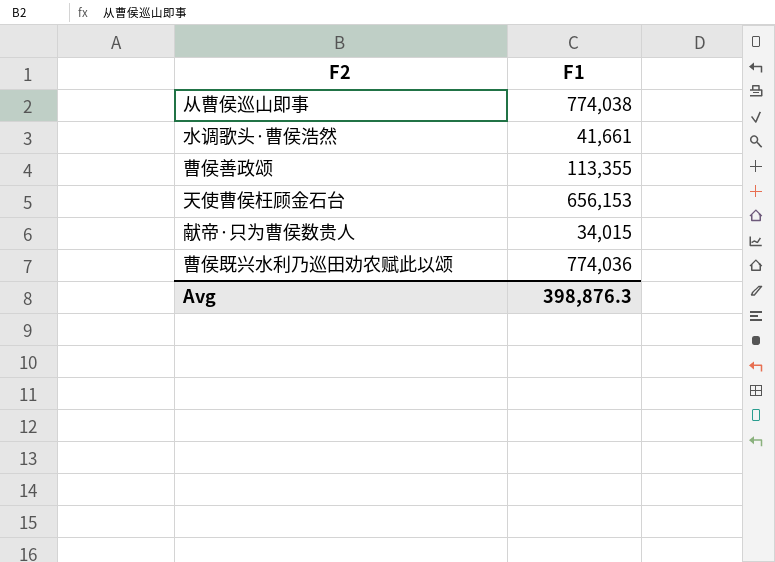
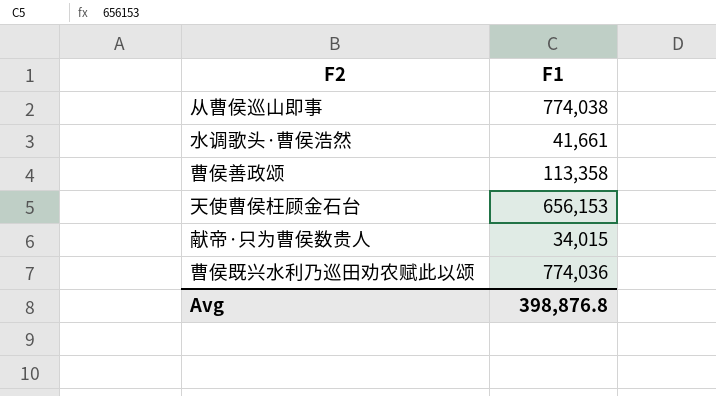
曹侯善政颂 | F1: 113,355 -> 113,358
Avg | F1: 398,876.3 -> 398,876.8

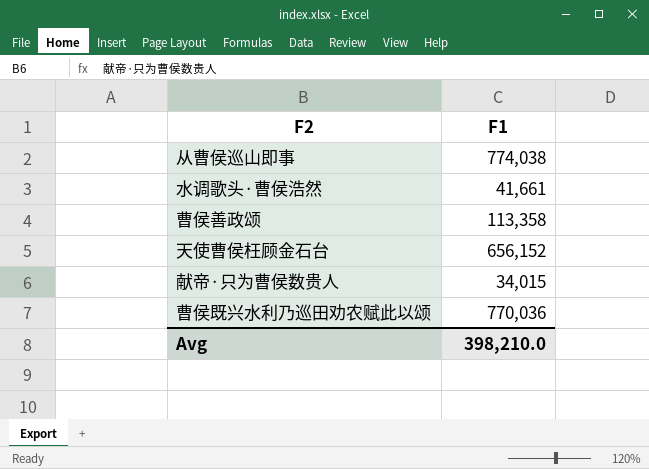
天使曹侯枉顾金石台 | F1: 656,153 -> 656,152
曹侯既兴水利乃巡田劝农赋此以颂 | F1: 774,036 -> 770,036
Avg | F1: 398,876.8 -> 398,210.0

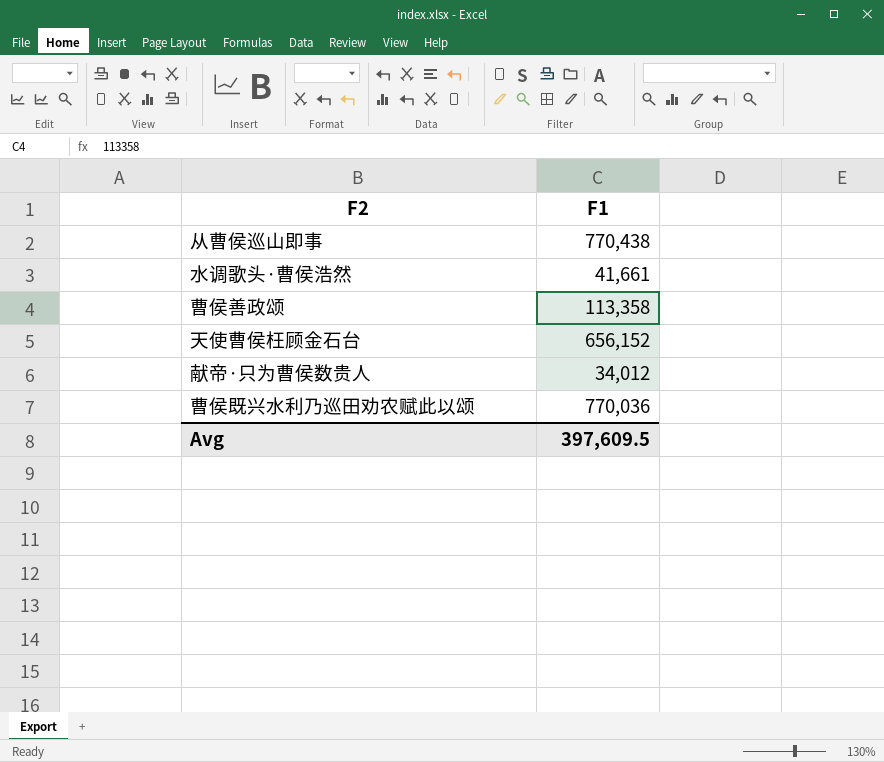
从曹侯巡山即事 | F1: 774,038 -> 770,438
献帝·只为曹侯数贵人 | F1: 34,015 -> 34,012
Avg | F1: 398,210.0 -> 397,609.5

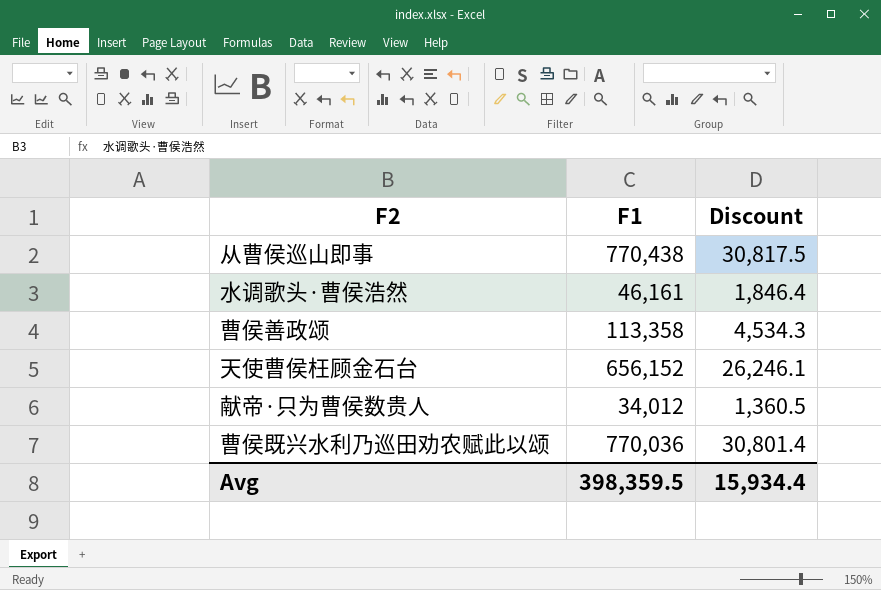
column Discount | formula: none -> [F1] * 0.04
水调歌头·曹侯浩然 | F1: 41,661 -> 46,161
Avg | F1: 397,609.5 -> 398,359.5

